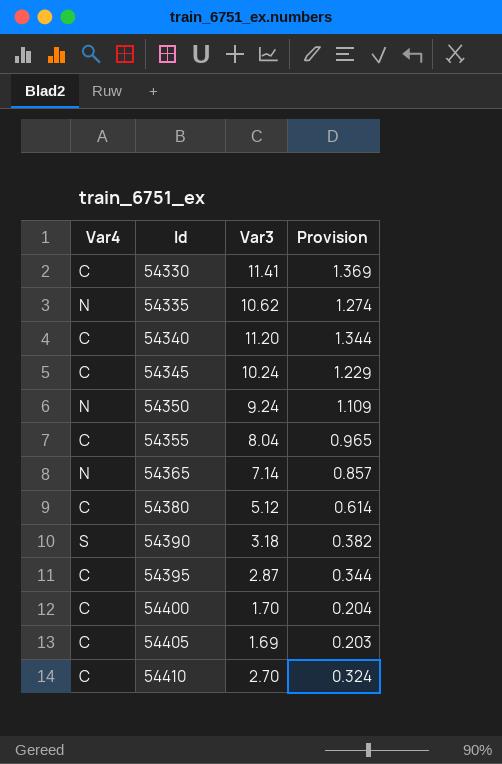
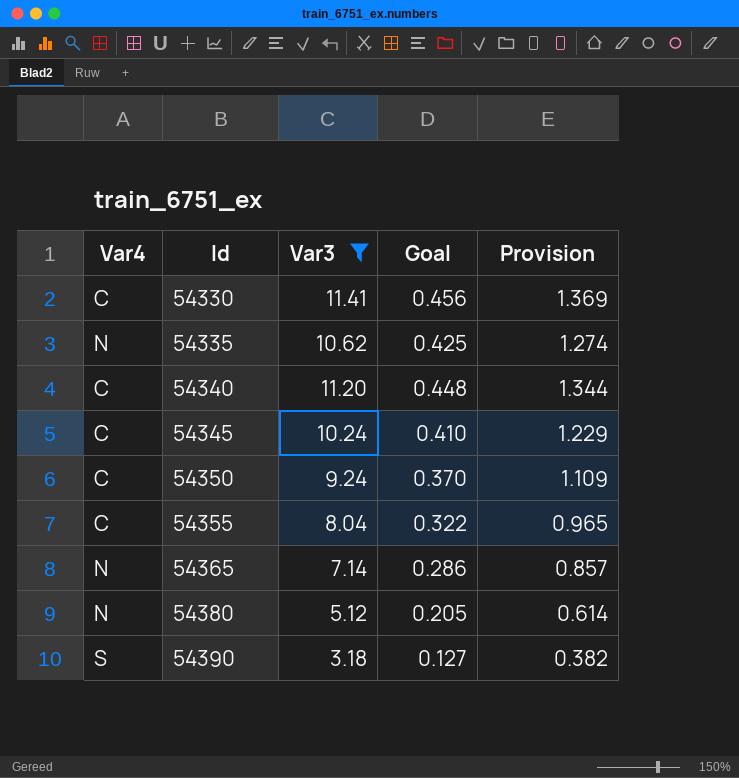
filter: none -> Var3 >= 3.18
column Goal | formula: none -> [Var3] * 0.04
54350 | Var4: N -> C
54380 | Var4: C -> N

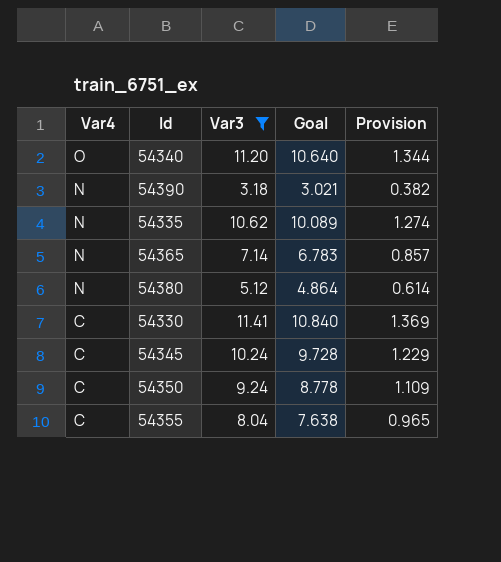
row order: Id ascending -> Var4 descending
column Goal | formula: [Var3] * 0.04 -> [Var3] * 0.95
54340 | Var4: C -> O
54390 | Var4: S -> N

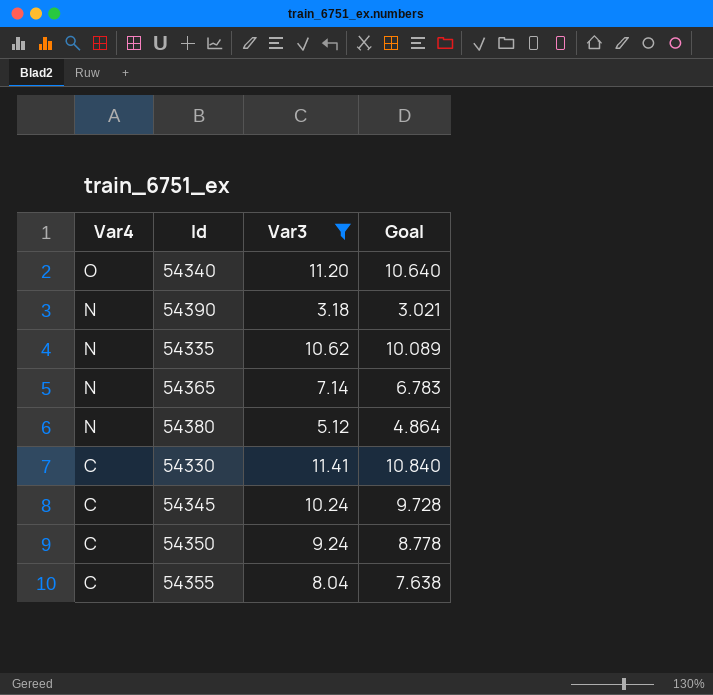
column Provision | formula: [Var3] * 0.12 -> none

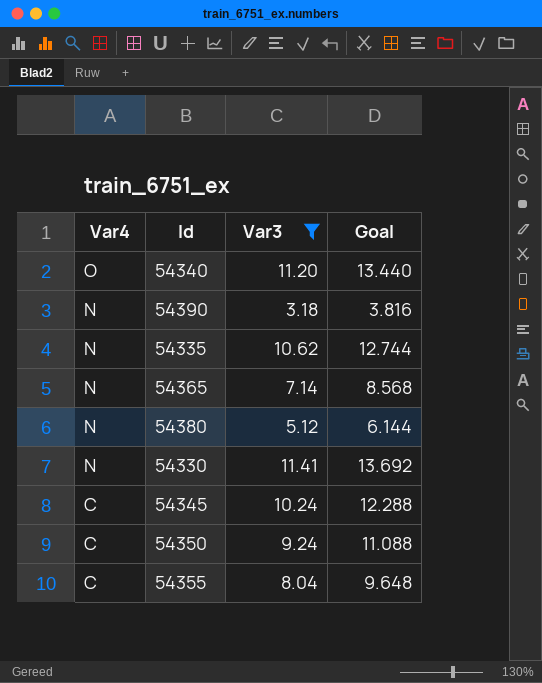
column Goal | formula: [Var3] * 0.95 -> [Var3] * 1.2
54330 | Var4: C -> N

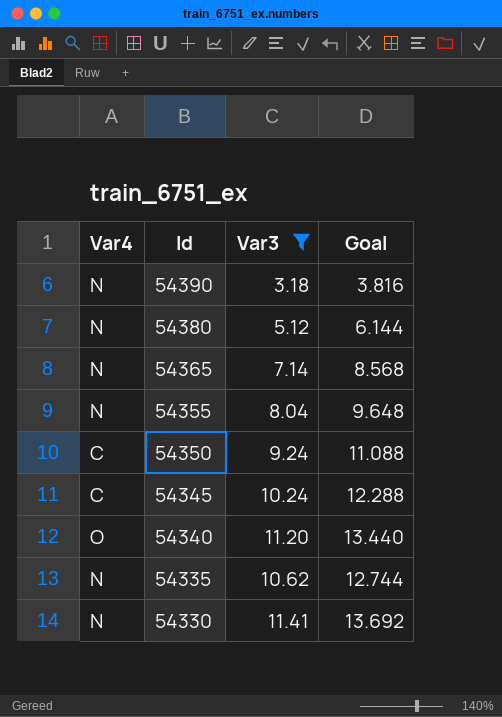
row order: Var4 descending -> Id descending
54355 | Var4: C -> N

